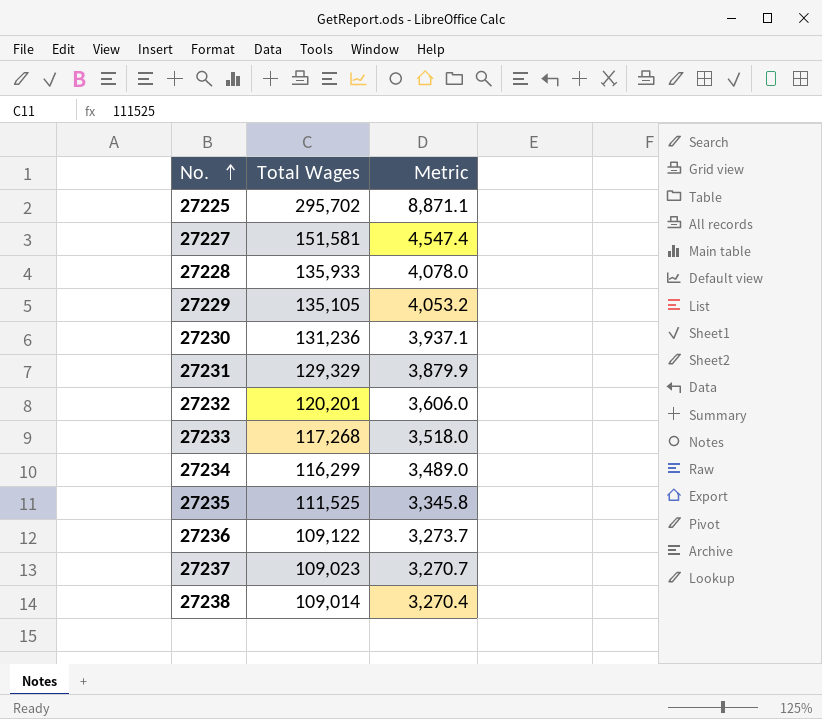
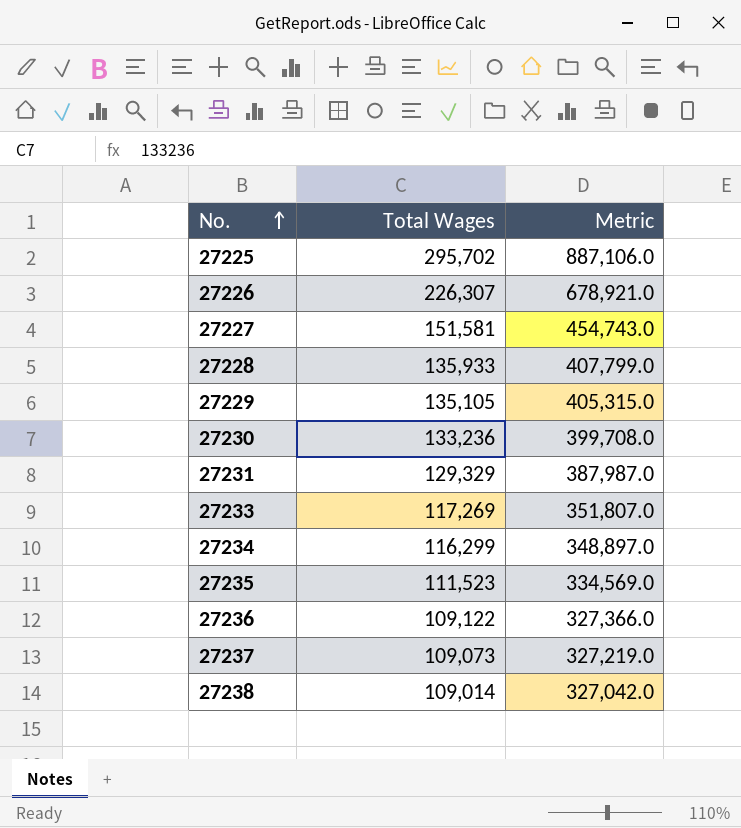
column Metric | formula: [Total Wages] * 0.03 -> [Total Wages] * 3
row 27232: 120,201 | 3,606.0 -> none
row 27226: none -> 226,307 | 678,921.0
27230 | Total Wages: 131,236 -> 133,236
27233 | Total Wages: 117,268 -> 117,269
27235 | Total Wages: 111,525 -> 111,523
27237 | Total Wages: 109,023 -> 109,073

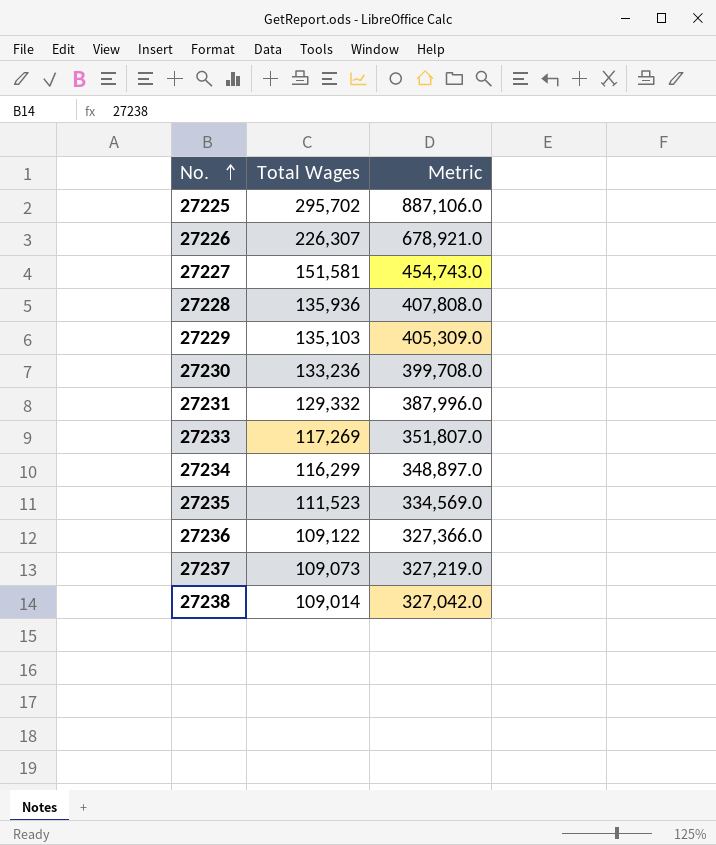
27228 | Total Wages: 135,933 -> 135,936
27228 | Metric: 407,799.0 -> 407,808.0
27229 | Total Wages: 135,105 -> 135,103
27229 | Metric: 405,315.0 -> 405,309.0
27231 | Total Wages: 129,329 -> 129,332
27231 | Metric: 387,987.0 -> 387,996.0

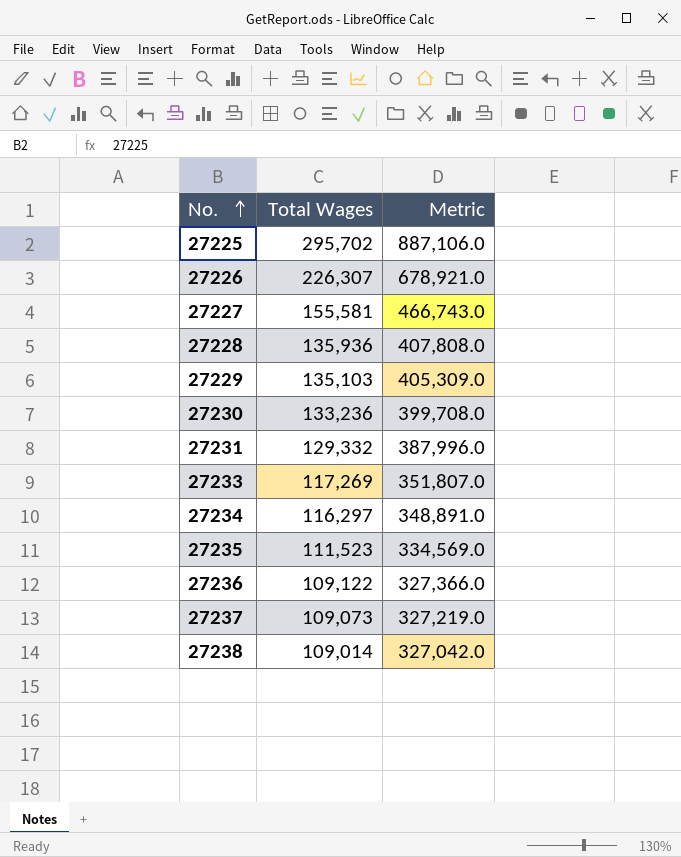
27227 | Total Wages: 151,581 -> 155,581
27227 | Metric: 454,743.0 -> 466,743.0
27234 | Total Wages: 116,299 -> 116,297
27234 | Metric: 348,897.0 -> 348,891.0

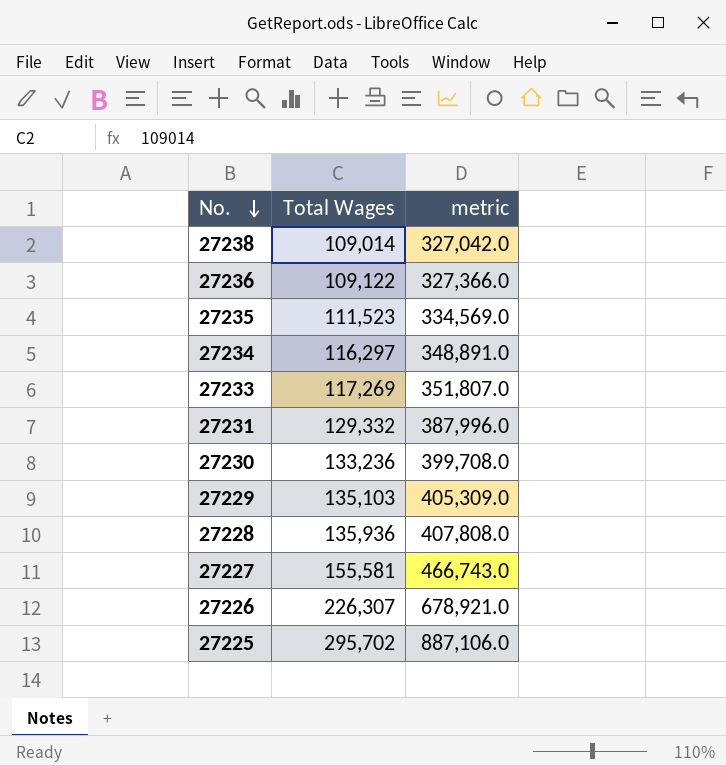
row order: No. ascending -> No. descending
column name: Metric -> metric
row 27237: 109,073 | 327,219.0 -> none

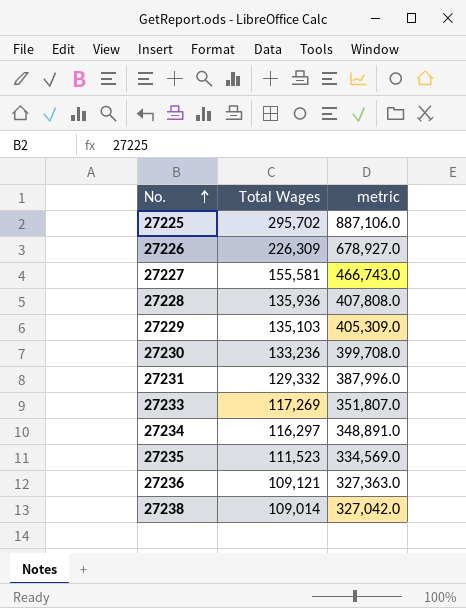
row order: No. descending -> No. ascending
27226 | Total Wages: 226,307 -> 226,309
27226 | metric: 678,921.0 -> 678,927.0
27236 | Total Wages: 109,122 -> 109,121
27236 | metric: 327,366.0 -> 327,363.0

